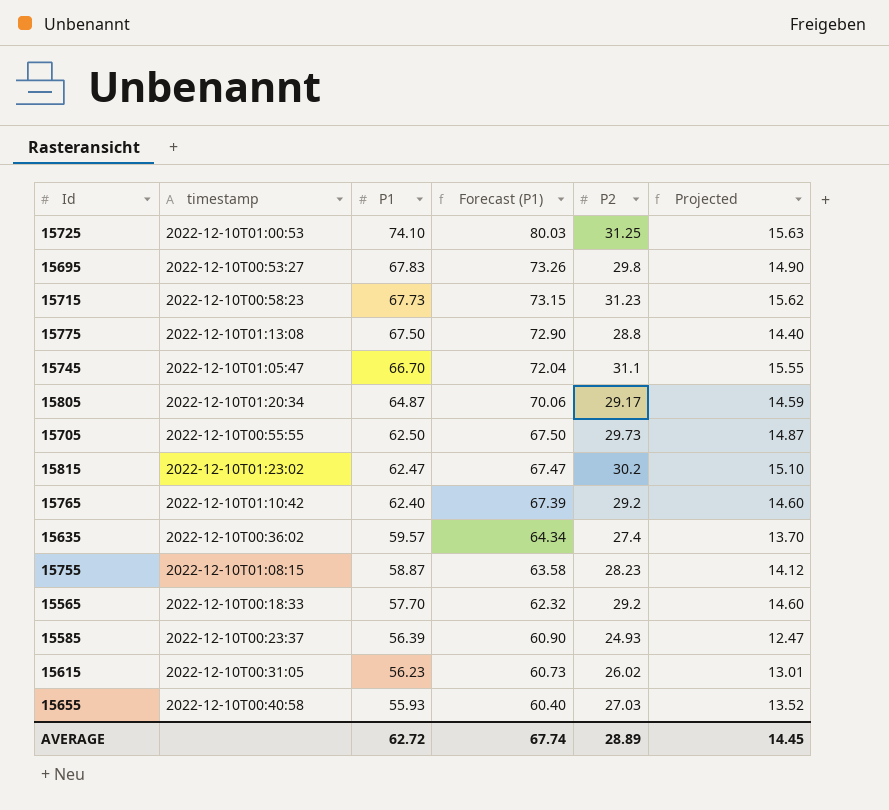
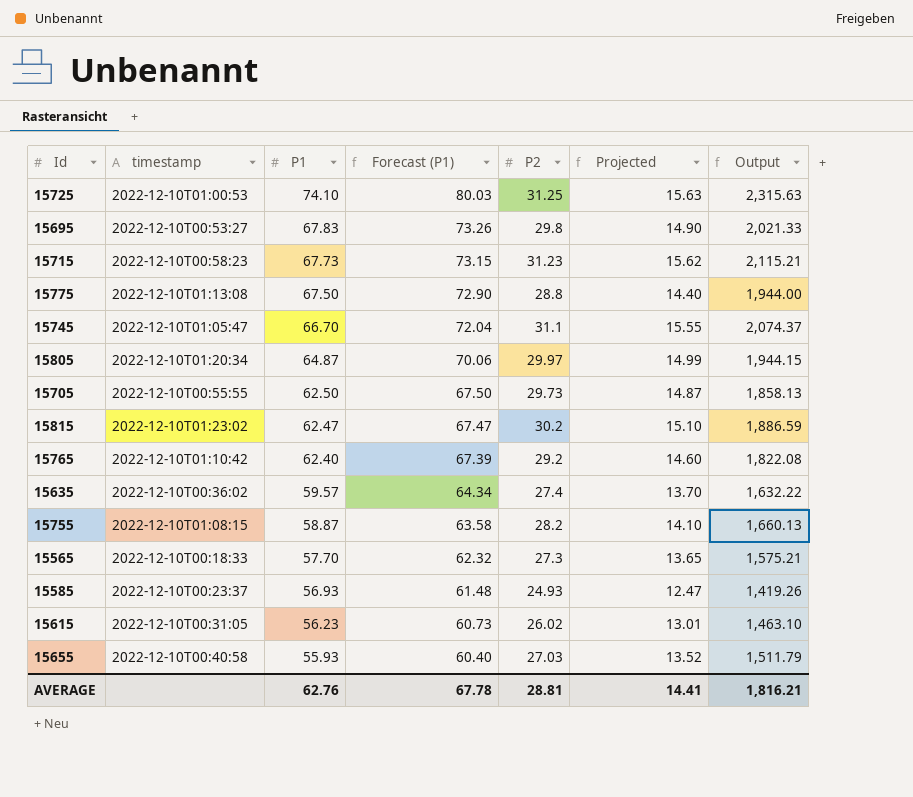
column Output | formula: none -> [P1] * [P2]
15805 | P2: 29.17 -> 29.97
15805 | Projected: 14.59 -> 14.99
15755 | P2: 28.23 -> 28.2
15755 | Projected: 14.12 -> 14.10
15565 | P2: 29.2 -> 27.3
15565 | Projected: 14.60 -> 13.65
15585 | P1: 56.39 -> 56.93
15585 | Forecast (P1): 60.90 -> 61.48
AVERAGE | P1: 62.72 -> 62.76
AVERAGE | Forecast (P1): 67.74 -> 67.78
AVERAGE | P2: 28.89 -> 28.81
AVERAGE | Projected: 14.45 -> 14.41

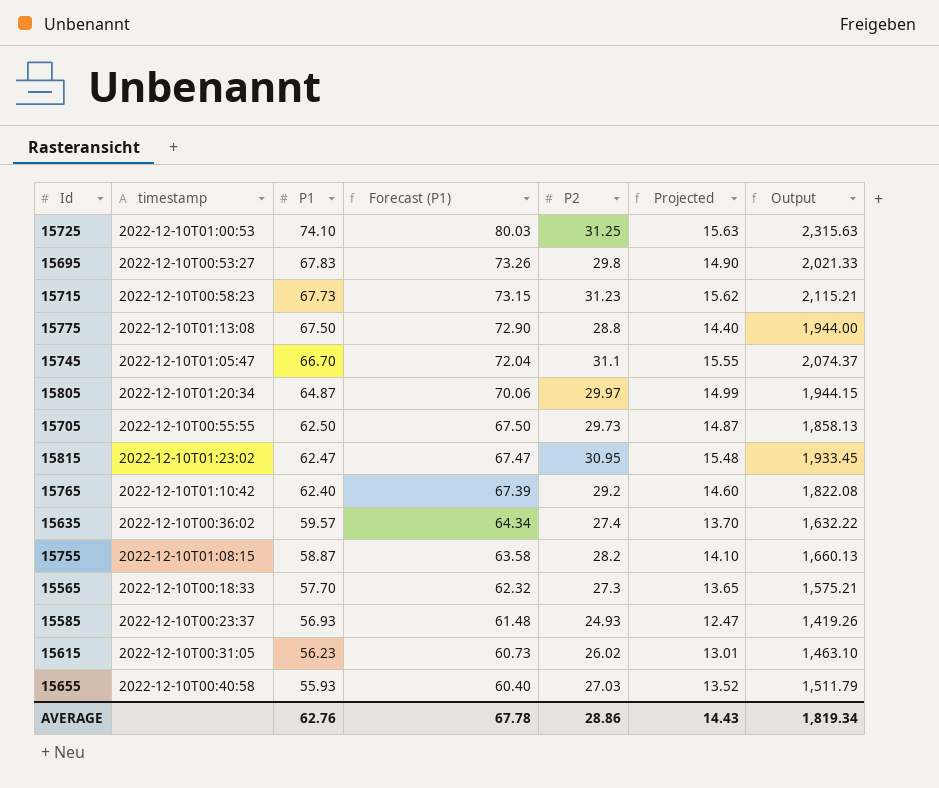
15815 | P2: 30.2 -> 30.95
15815 | Projected: 15.10 -> 15.48
15815 | Output: 1,886.59 -> 1,933.45
AVERAGE | P2: 28.81 -> 28.86
AVERAGE | Projected: 14.41 -> 14.43
AVERAGE | Output: 1,816.21 -> 1,819.34

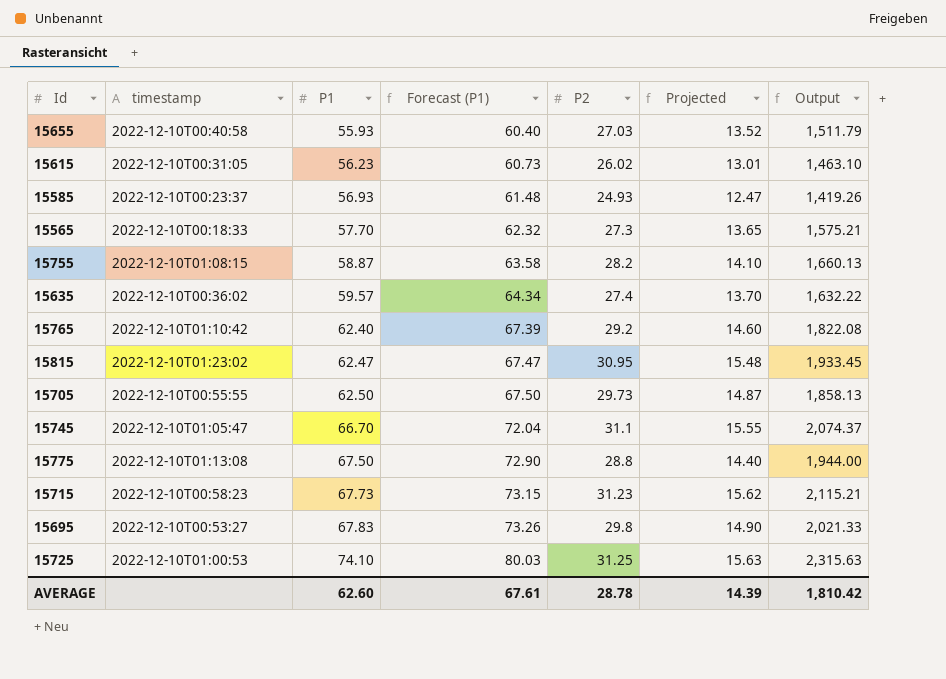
row order: P1 descending -> P1 ascending
row 15805: 2022-12-10T01:20:34 | 64.87 | 70.06 | 29.97 | 14.99 | 1,944.15 -> none
AVERAGE | P1: 62.76 -> 62.60
AVERAGE | Forecast (P1): 67.78 -> 67.61
AVERAGE | P2: 28.86 -> 28.78
AVERAGE | Projected: 14.43 -> 14.39
AVERAGE | Output: 1,819.34 -> 1,810.42

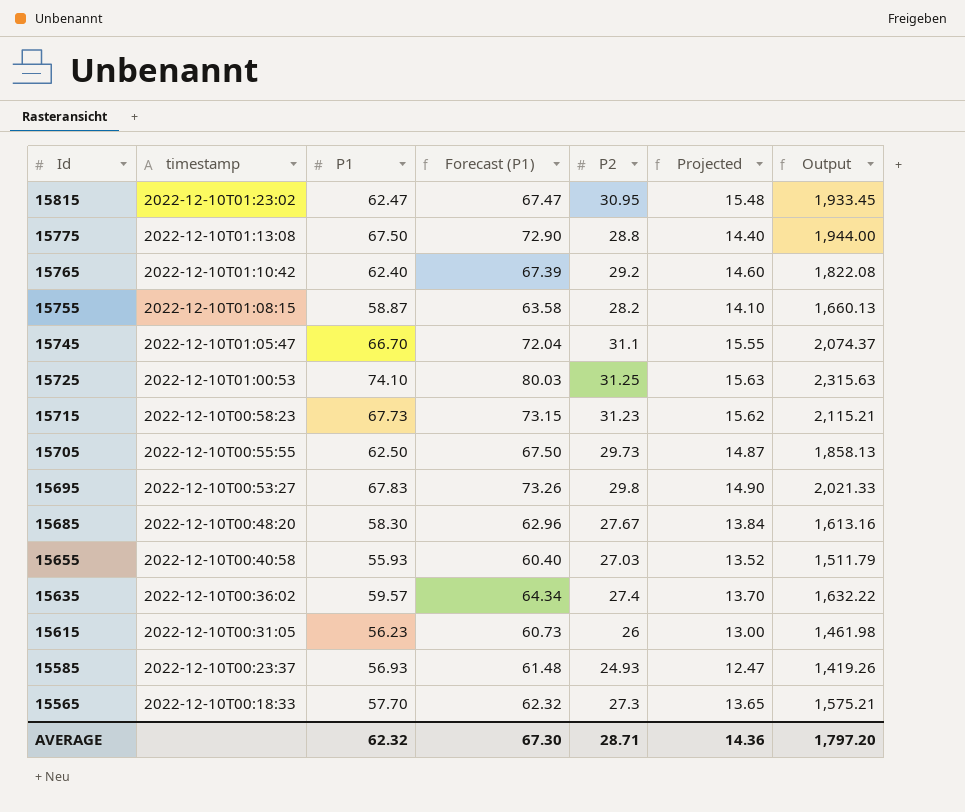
row order: P1 ascending -> Id descending
row 15685: none -> 2022-12-10T00:48:20 | 58.30 | 62.96 | 27.67 | 13.84 | 1,613.16
15615 | P2: 26.02 -> 26
15615 | Projected: 13.01 -> 13.00
15615 | Output: 1,463.10 -> 1,461.98
AVERAGE | P1: 62.60 -> 62.32
AVERAGE | Forecast (P1): 67.61 -> 67.30
AVERAGE | P2: 28.78 -> 28.71
AVERAGE | Projected: 14.39 -> 14.36
AVERAGE | Output: 1,810.42 -> 1,797.20

